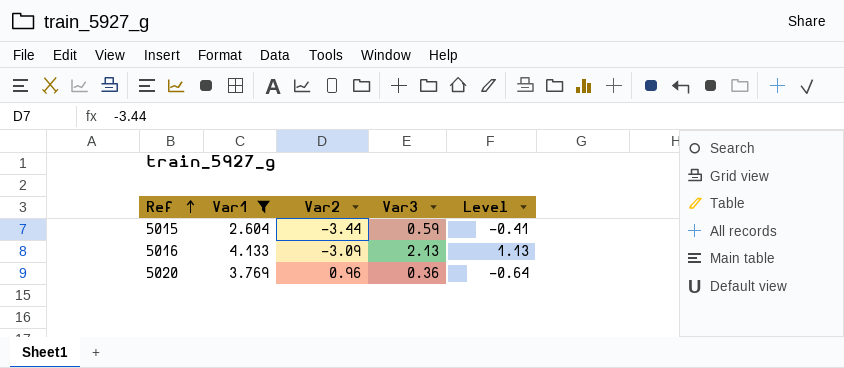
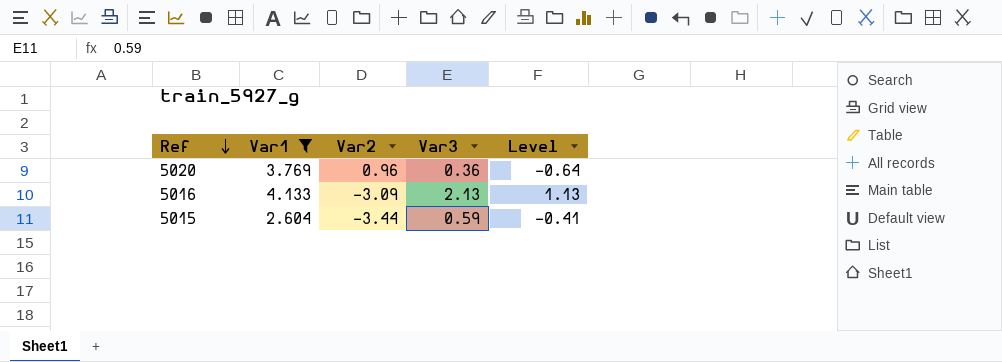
row order: Ref ascending -> Ref descending

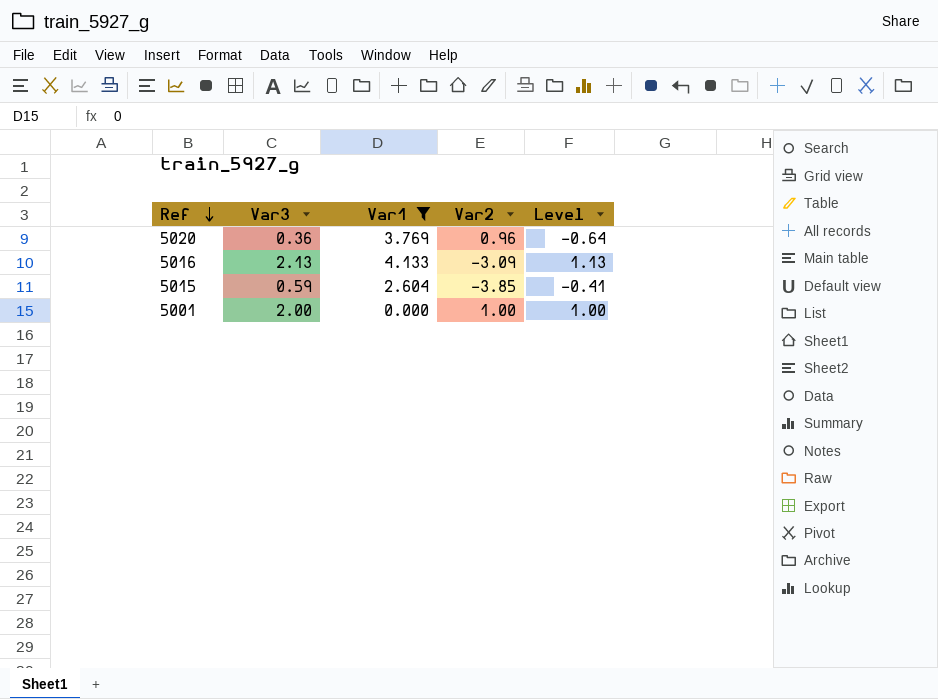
column Var3 | position: 4 -> 2
5015 | Var2: -3.44 -> -3.85
row 5001: none -> 2.00 | 0.000 | 1.00 | 1.00

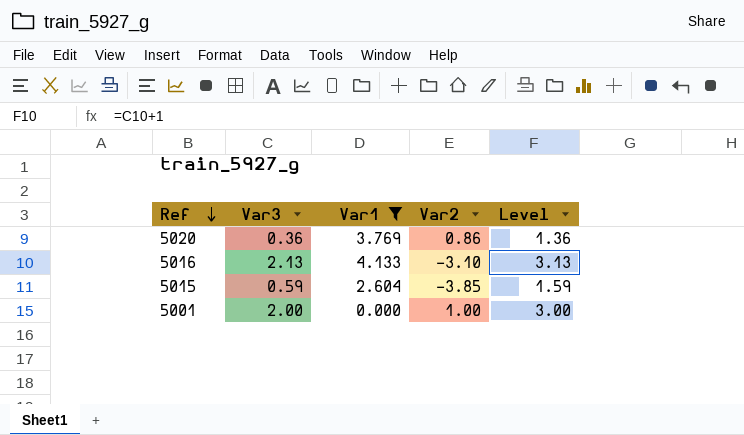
column Level | formula: [Var3] - 1 -> [Var3] + 1
5020 | Var2: 0.96 -> 0.86
5016 | Var2: -3.09 -> -3.10

